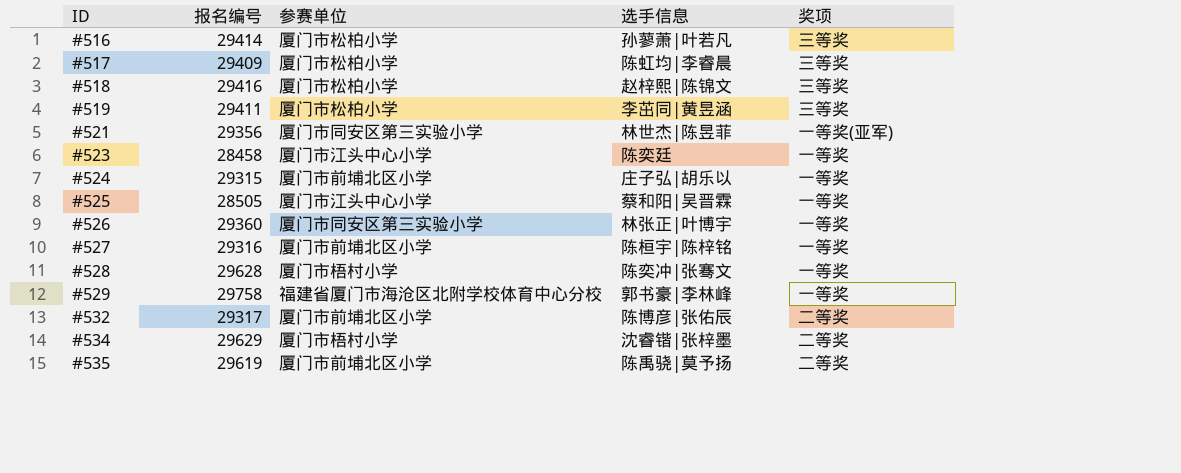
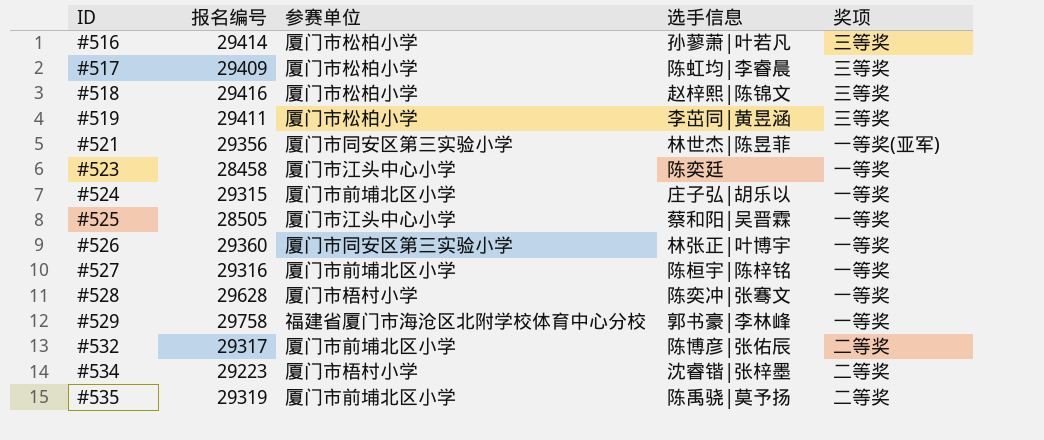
#534 | 报名编号: 29629 -> 29223
#535 | 报名编号: 29619 -> 29319

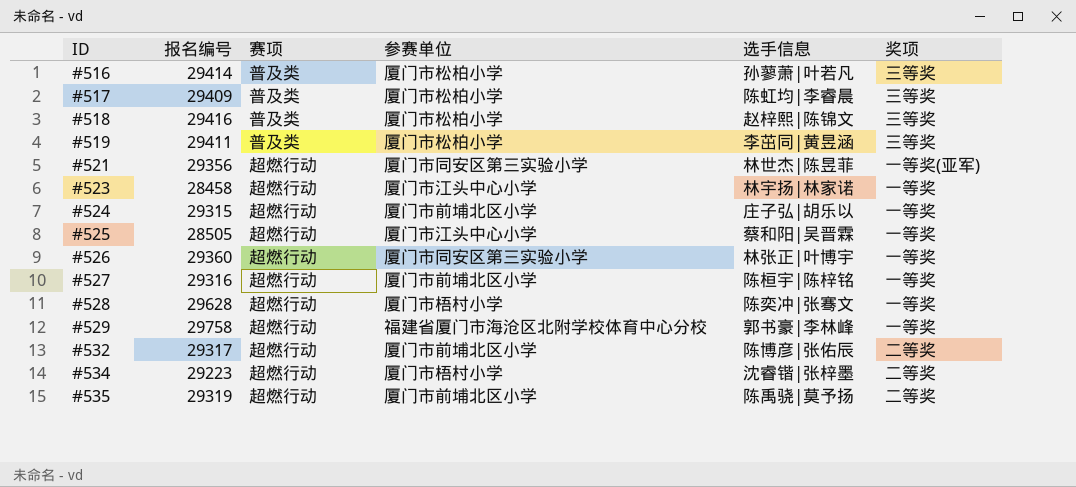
column 赛项 | position: none -> 3
#523 | 选手信息: 陈奕廷 -> 林宇扬|林家诺

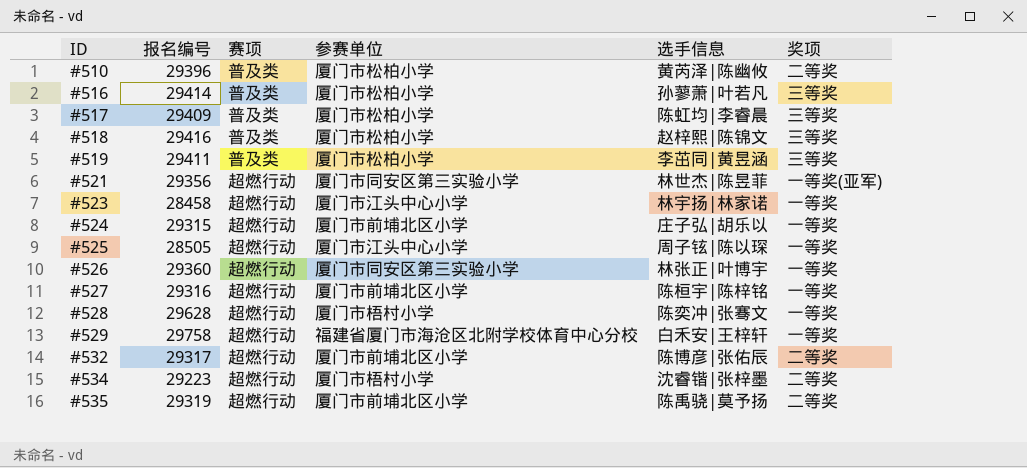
row #510: none -> 29396 | 普及类 | 厦门市松柏小学 | 黄芮泽|陈幽攸 | 二等奖
#525 | 选手信息: 蔡和阳|吴晋霖 -> 周子铉|陈以琛
#529 | 选手信息: 郭书豪|李林峰 -> 白禾安|王梓轩

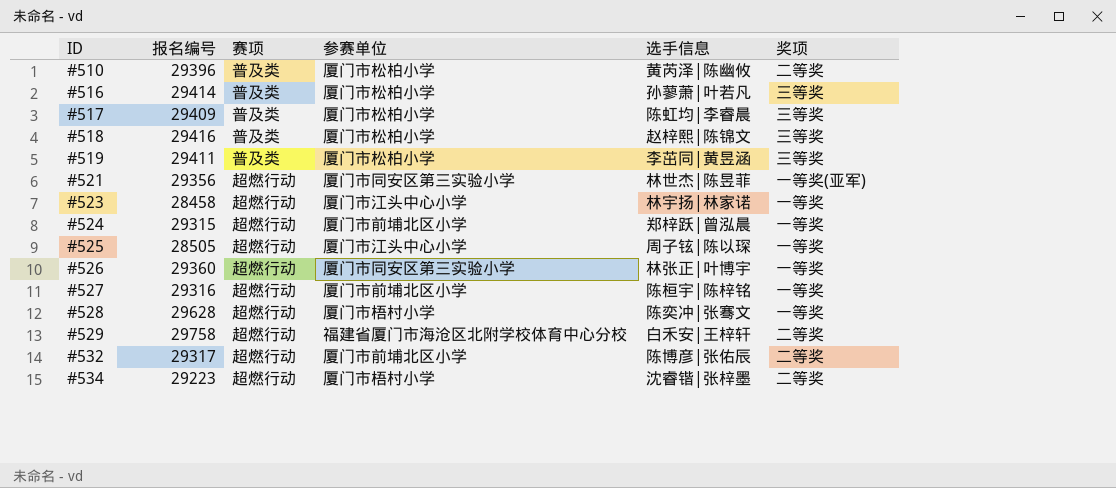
row #535: 29319 | 超燃行动 | 厦门市前埔北区小学 | 陈禹骁|莫予扬 | 二等奖 -> none
#524 | 选手信息: 庄子弘|胡乐以 -> 郑梓跃|曾泓晨
#529 | 奖项: 一等奖 -> 二等奖

